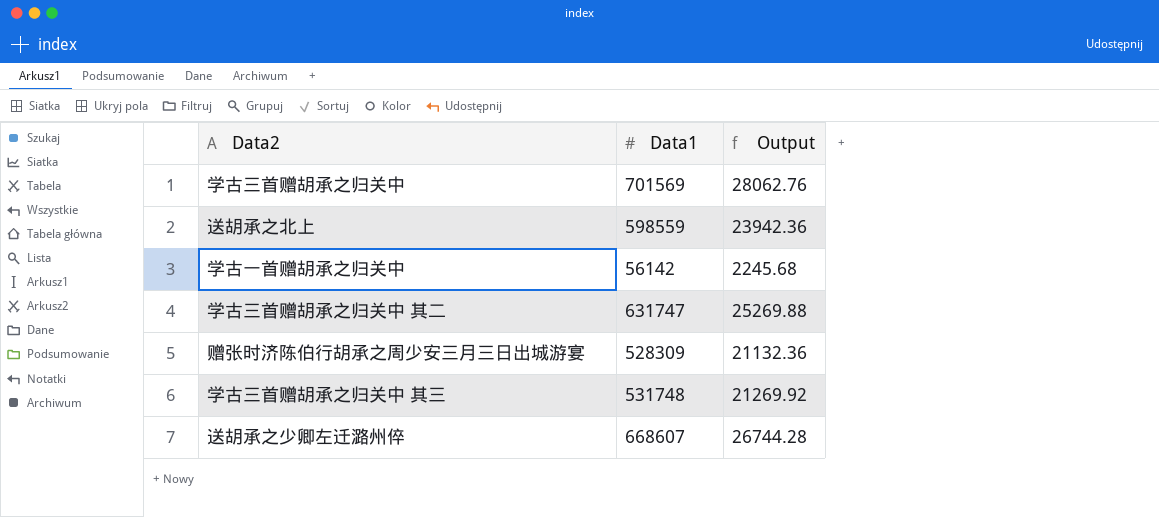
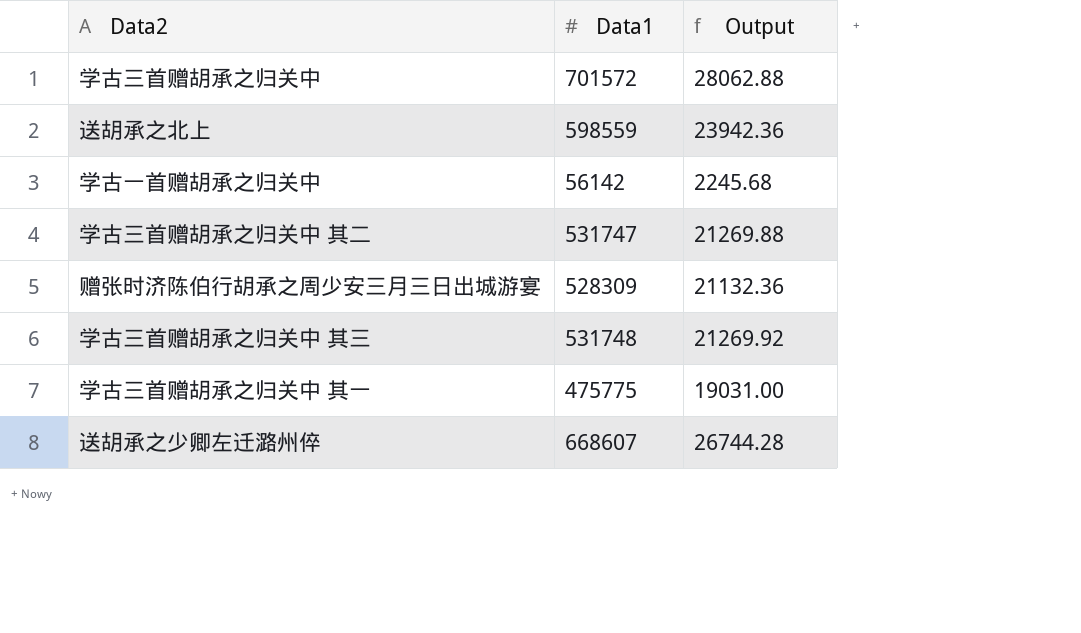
学古三首赠胡承之归关中 | Data1: 701569 -> 701572
学古三首赠胡承之归关中 | Output: 28062.76 -> 28062.88
学古三首赠胡承之归关中 其二 | Data1: 631747 -> 531747
学古三首赠胡承之归关中 其二 | Output: 25269.88 -> 21269.88
row 学古三首赠胡承之归关中 其一: none -> 475775 | 19031.00

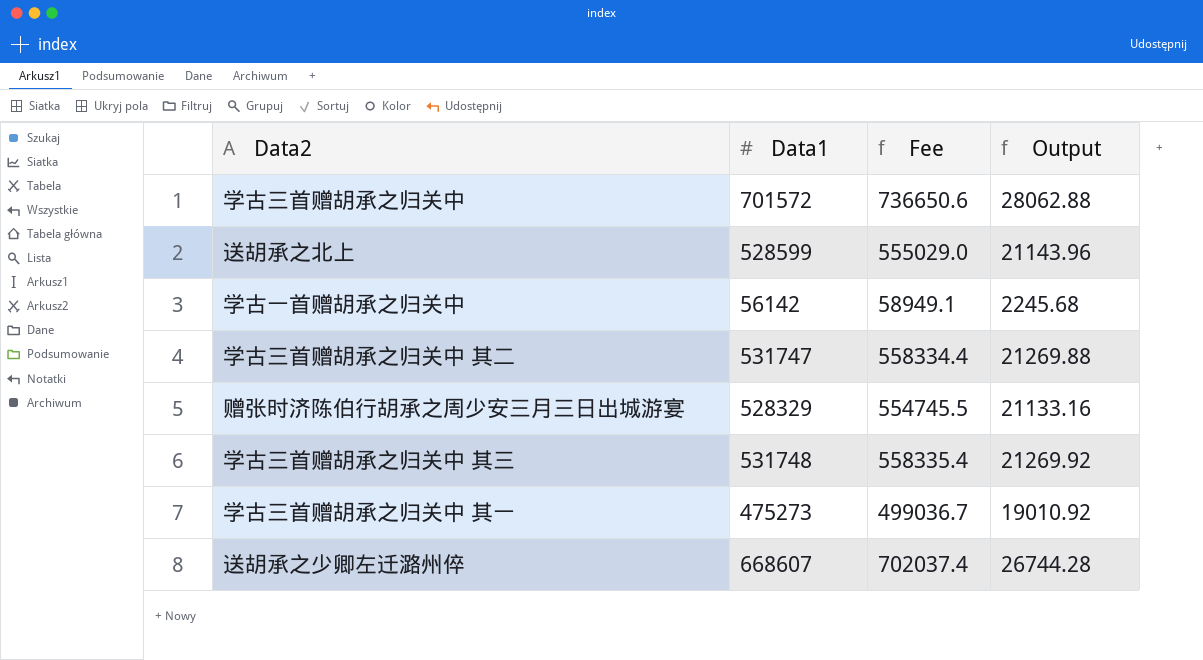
column Fee | formula: none -> [Data1] * 1.05
送胡承之北上 | Data1: 598559 -> 528599
送胡承之北上 | Output: 23942.36 -> 21143.96
赠张时济陈伯行胡承之周少安三月三日出城游宴 | Data1: 528309 -> 528329
赠张时济陈伯行胡承之周少安三月三日出城游宴 | Output: 21132.36 -> 21133.16
学古三首赠胡承之归关中 其一 | Data1: 475775 -> 475273
学古三首赠胡承之归关中 其一 | Output: 19031.00 -> 19010.92

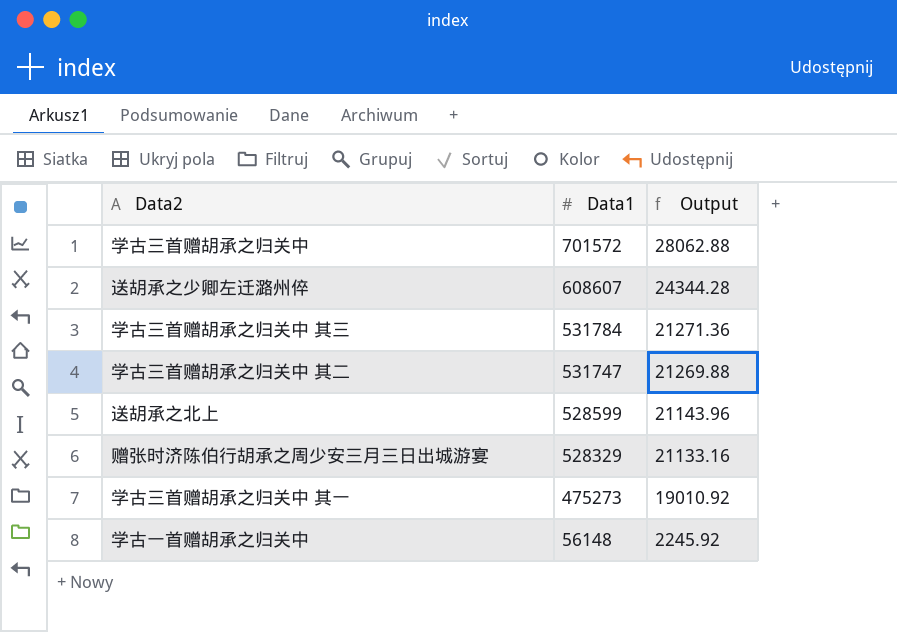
row order: none -> Data1 descending
column Fee | formula: [Data1] * 1.05 -> none
送胡承之少卿左迁潞州倅 | Data1: 668607 -> 608607
送胡承之少卿左迁潞州倅 | Output: 26744.28 -> 24344.28
学古三首赠胡承之归关中 其三 | Data1: 531748 -> 531784
学古三首赠胡承之归关中 其三 | Output: 21269.92 -> 21271.36
学古一首赠胡承之归关中 | Data1: 56142 -> 56148
学古一首赠胡承之归关中 | Output: 2245.68 -> 2245.92

